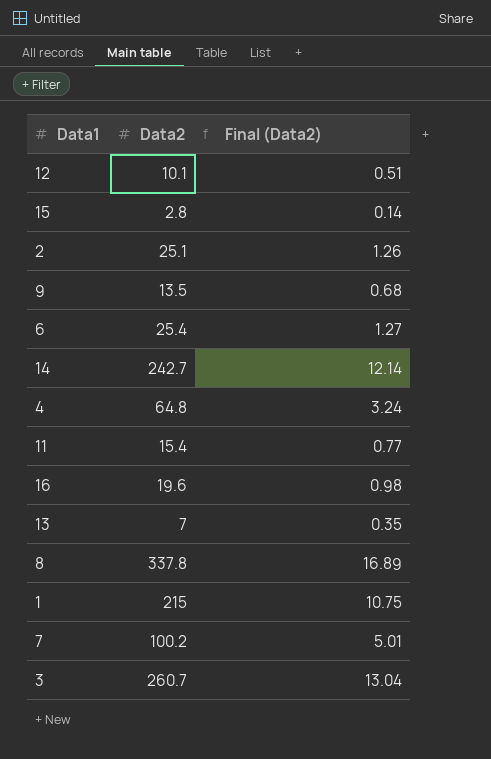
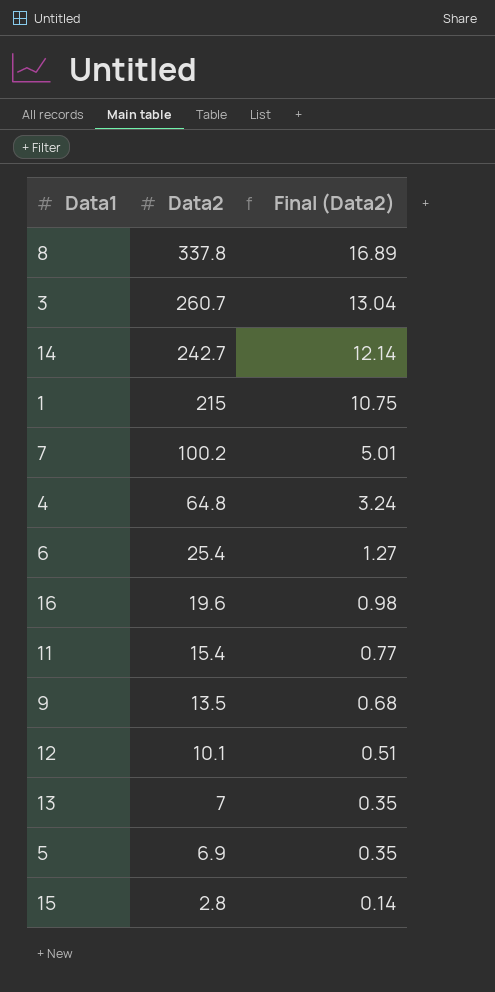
row order: none -> Data2 descending
row 2: 25.1 | 1.26 -> none
row 5: none -> 6.9 | 0.35

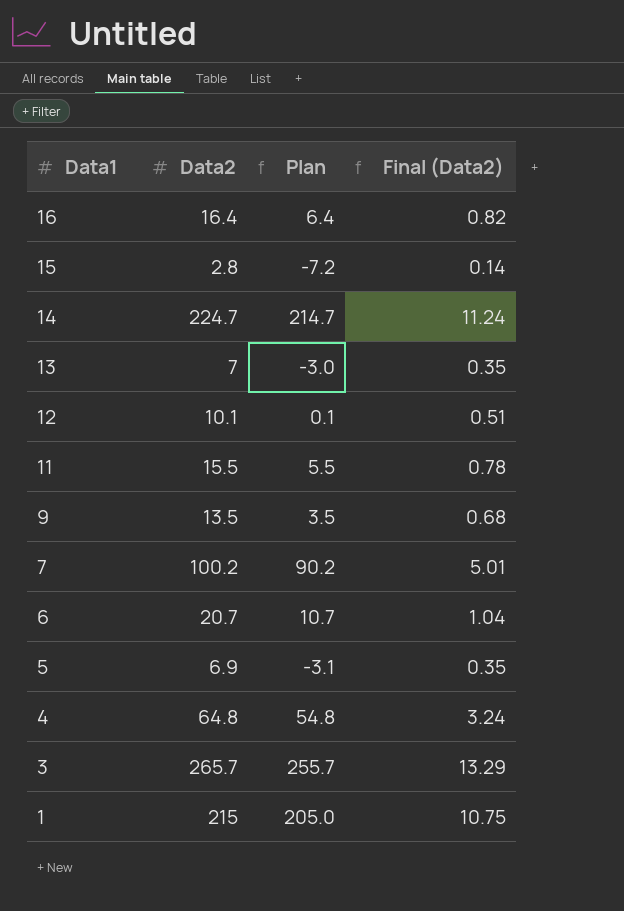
row order: Data2 descending -> Data1 descending
column Plan | formula: none -> [Data2] - 10
row 8: 337.8 | 16.89 -> none
16 | Data2: 19.6 -> 16.4
16 | Final (Data2): 0.98 -> 0.82
14 | Data2: 242.7 -> 224.7
14 | Final (Data2): 12.14 -> 11.24
11 | Data2: 15.4 -> 15.5
11 | Final (Data2): 0.77 -> 0.78
6 | Data2: 25.4 -> 20.7
6 | Final (Data2): 1.27 -> 1.04
3 | Data2: 260.7 -> 265.7
3 | Final (Data2): 13.04 -> 13.29

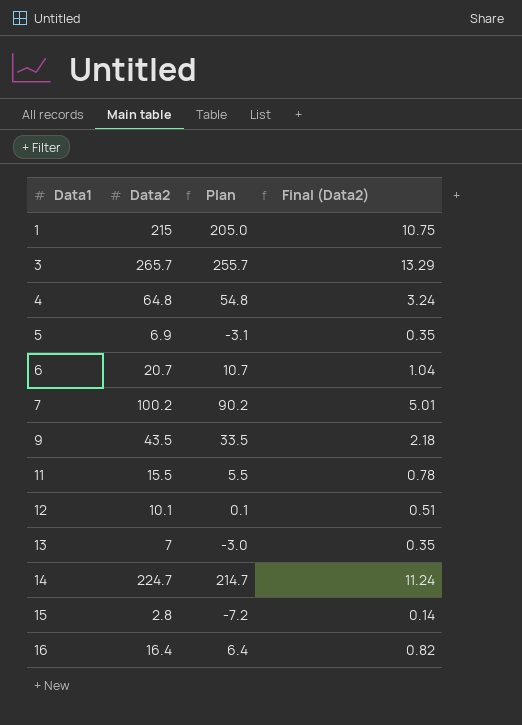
row order: Data1 descending -> Data1 ascending
9 | Data2: 13.5 -> 43.5
9 | Plan: 3.5 -> 33.5
9 | Final (Data2): 0.68 -> 2.18

